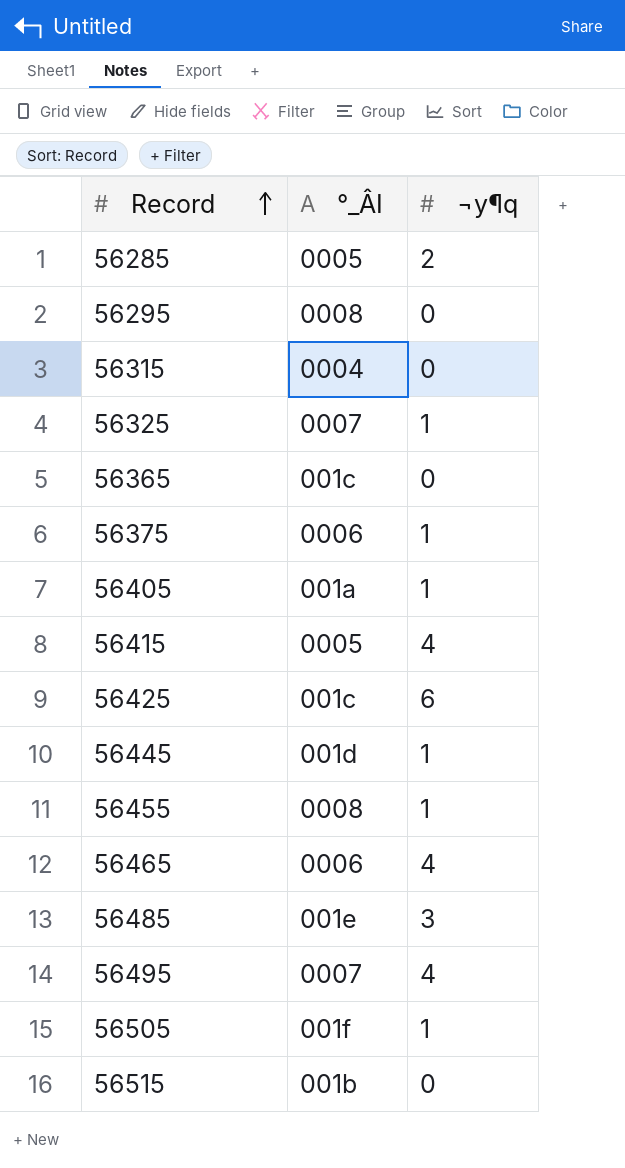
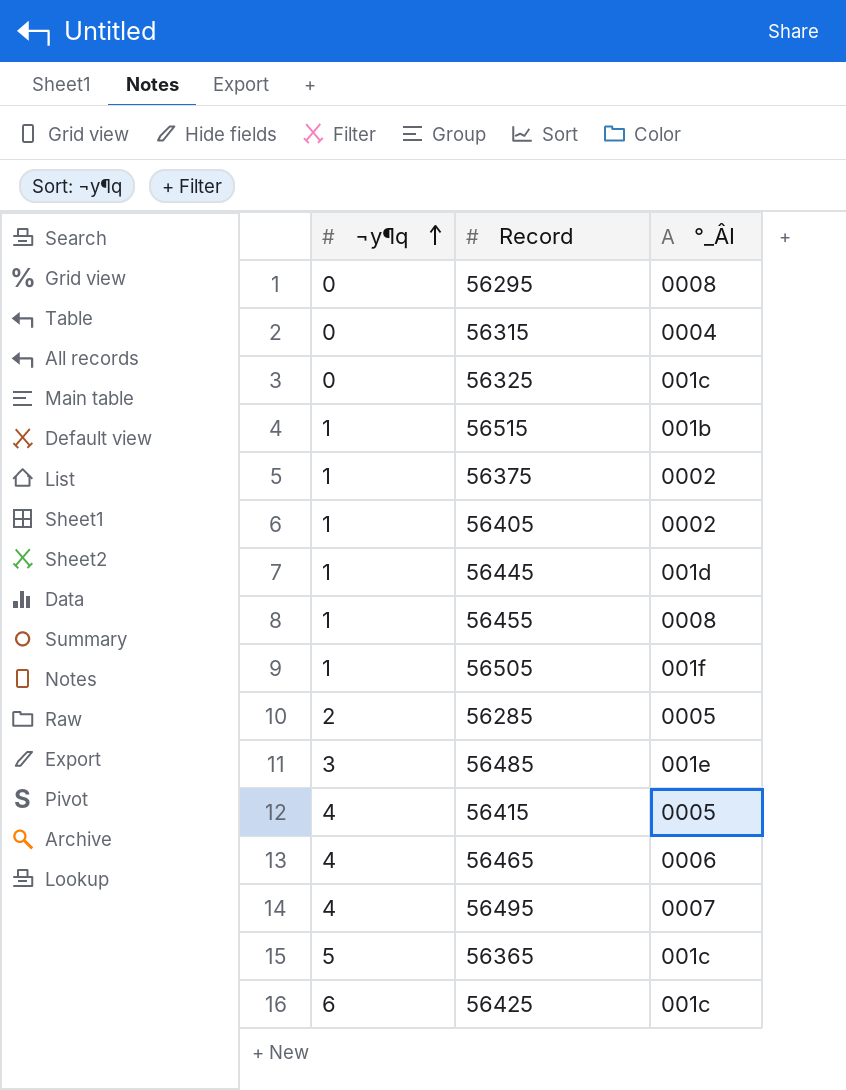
row order: Record ascending -> ¬y¶q ascending
column ¬y¶q | position: 3 -> 1
56325 | ¬y¶q: 1 -> 0
56325 | °_ÂI: 0007 -> 001c
56515 | ¬y¶q: 0 -> 1
56375 | °_ÂI: 0006 -> 0002
56405 | °_ÂI: 001a -> 0002
56365 | ¬y¶q: 0 -> 5

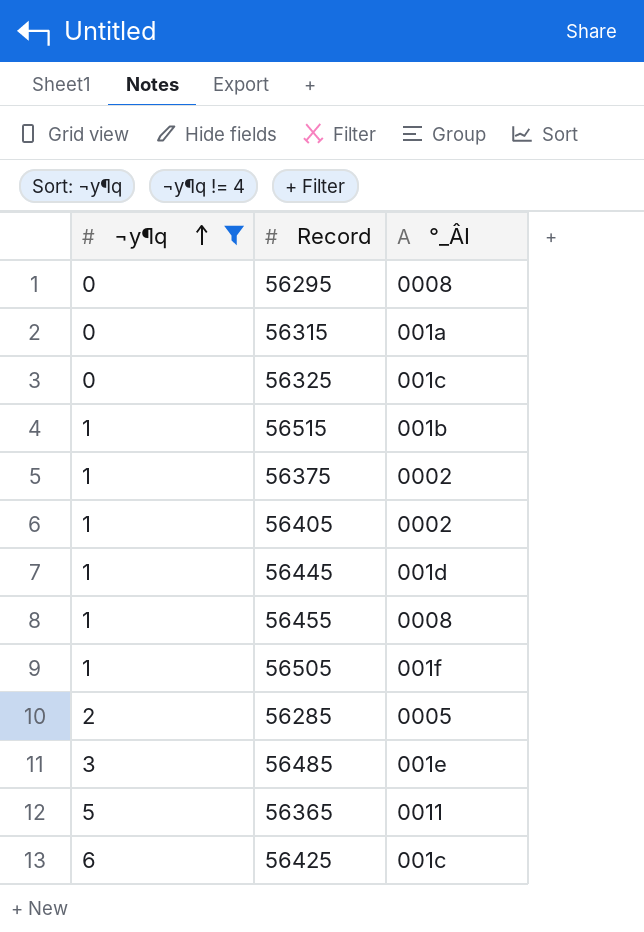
filter: none -> ¬y¶q != 4
56315 | °_ÂI: 0004 -> 001a
56365 | °_ÂI: 001c -> 0011

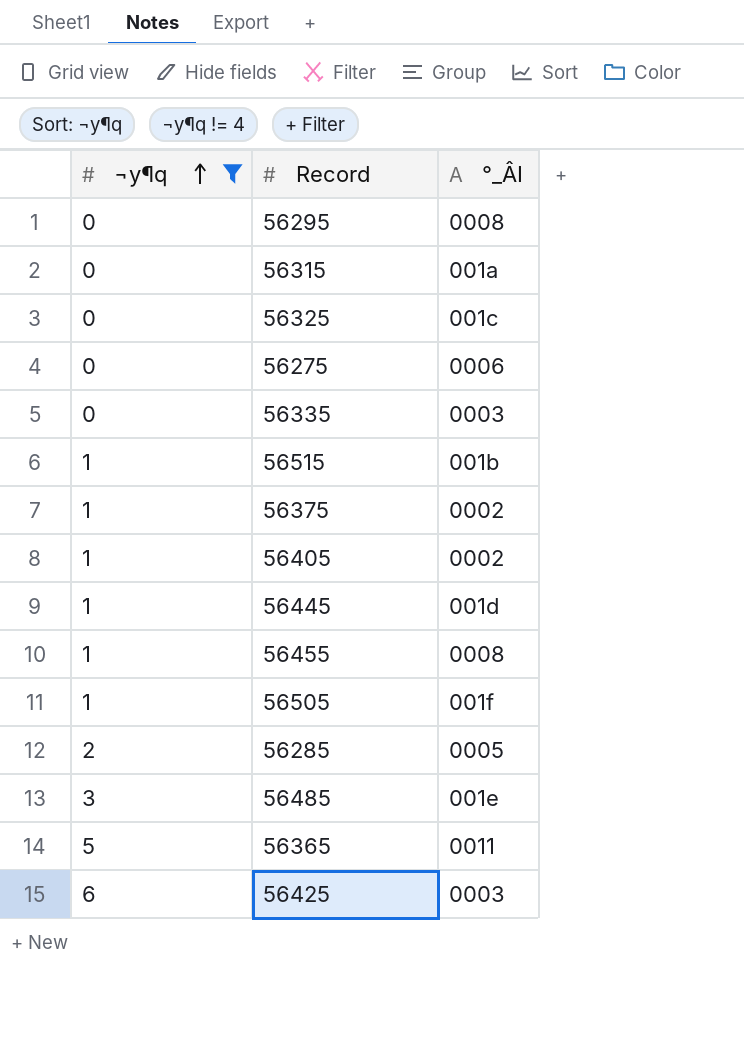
row 56275: none -> 0 | 0006
row 56335: none -> 0 | 0003
56425 | °_ÂI: 001c -> 0003

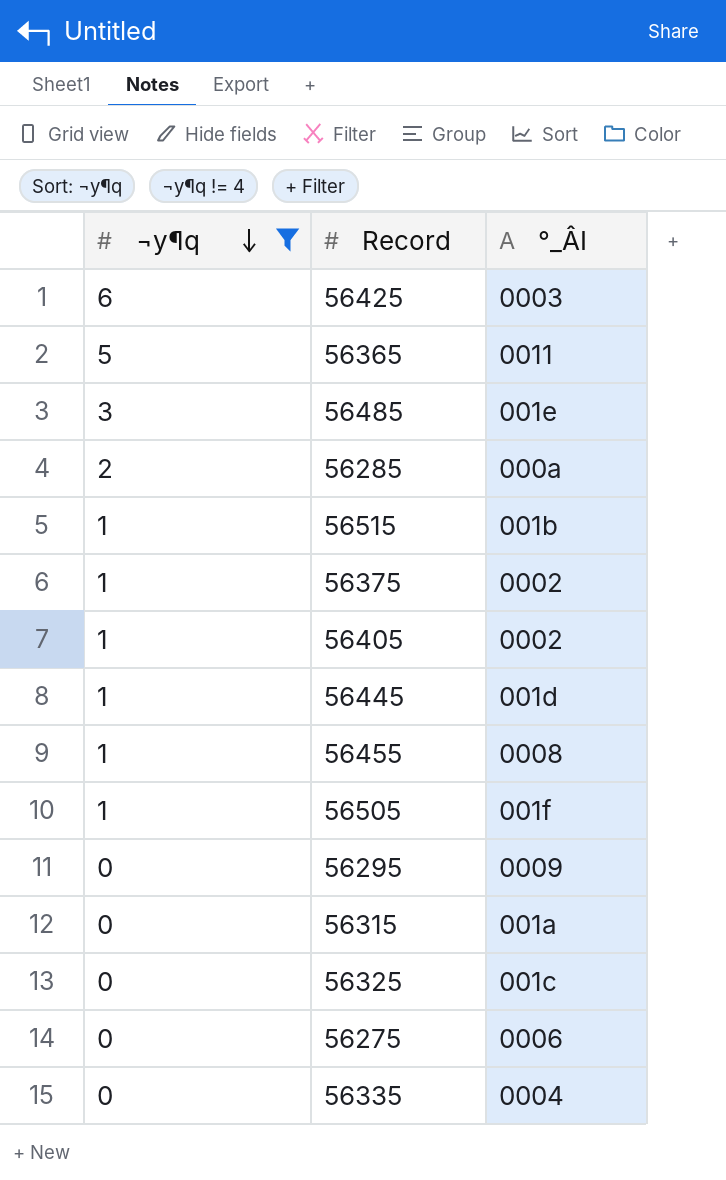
row order: ¬y¶q ascending -> ¬y¶q descending
56285 | °_ÂI: 0005 -> 000a
56295 | °_ÂI: 0008 -> 0009
56335 | °_ÂI: 0003 -> 0004

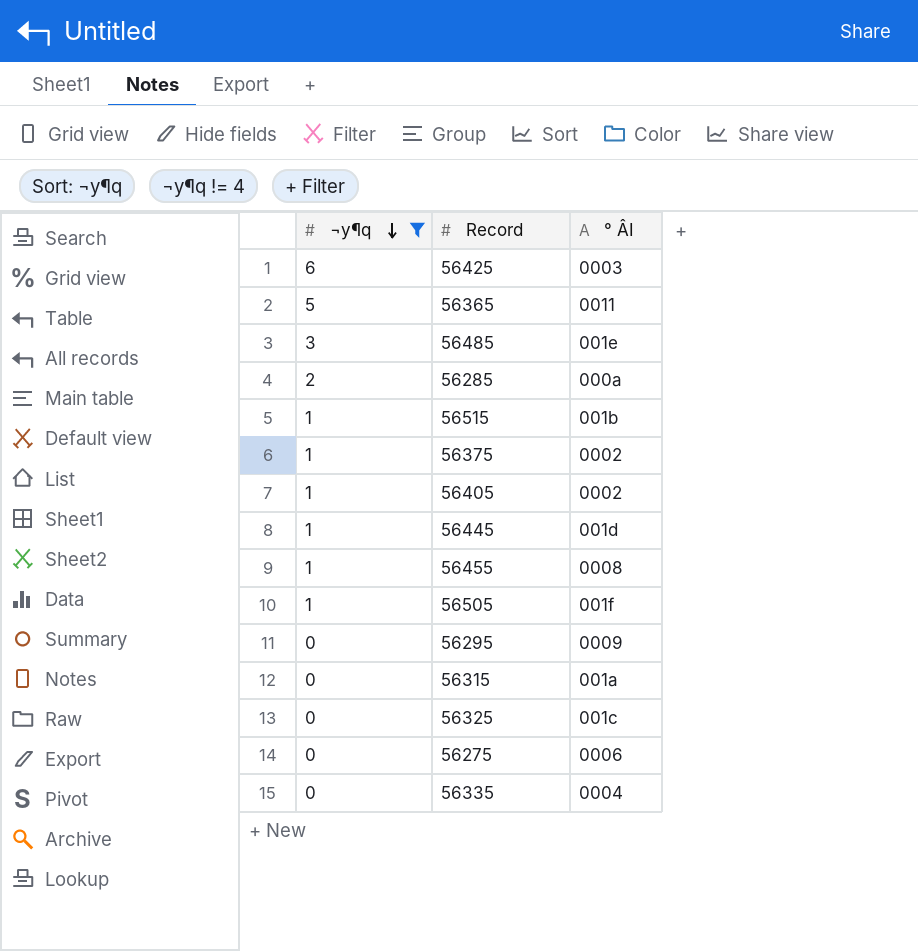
column name: °_ÂI -> ° ÂI

